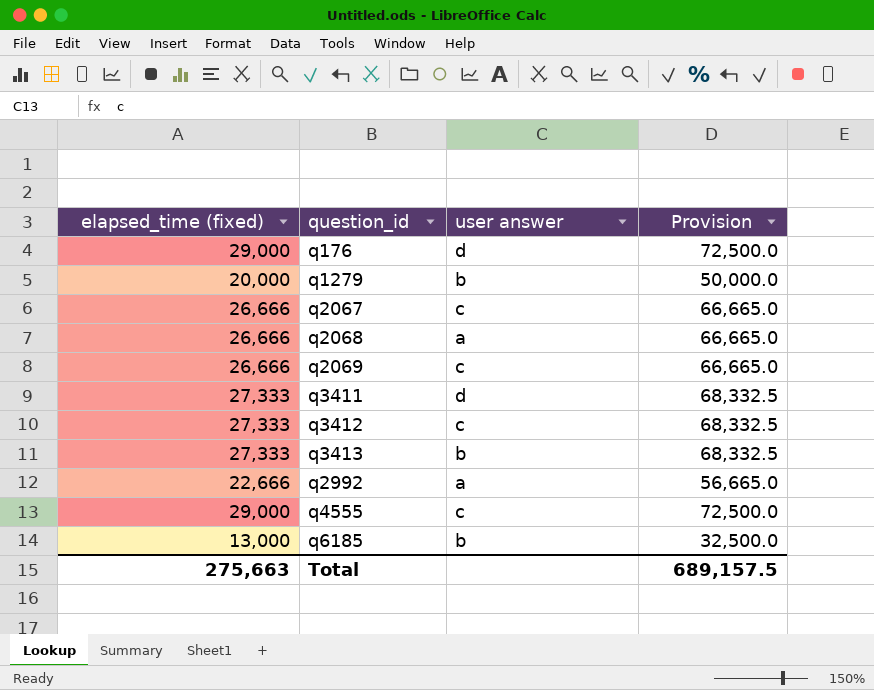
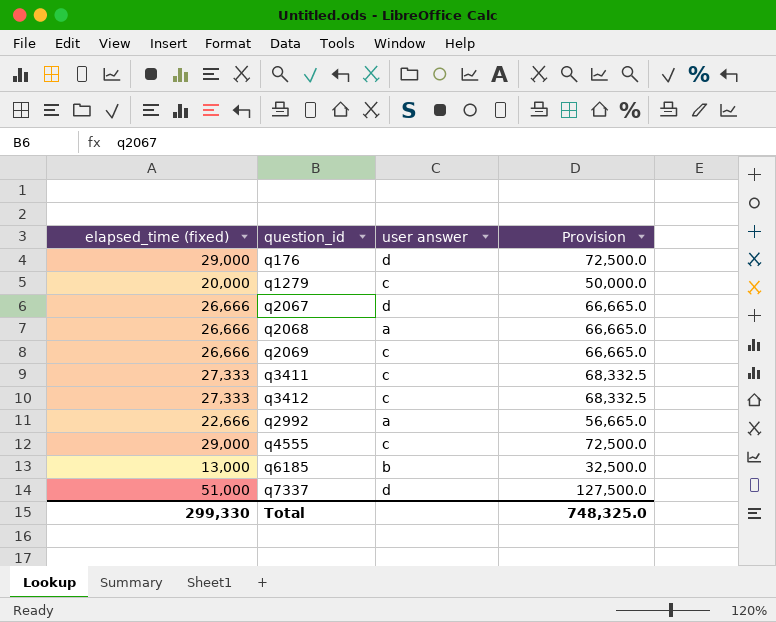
row q3413: 27,333 | b | 68,332.5 -> none
q1279 | user answer: b -> c
q2067 | user answer: c -> d
q3411 | user answer: d -> c
row q7337: none -> 51,000 | d | 127,500.0
Total | elapsed_time (fixed): 275,663 -> 299,330
Total | Provision: 689,157.5 -> 748,325.0

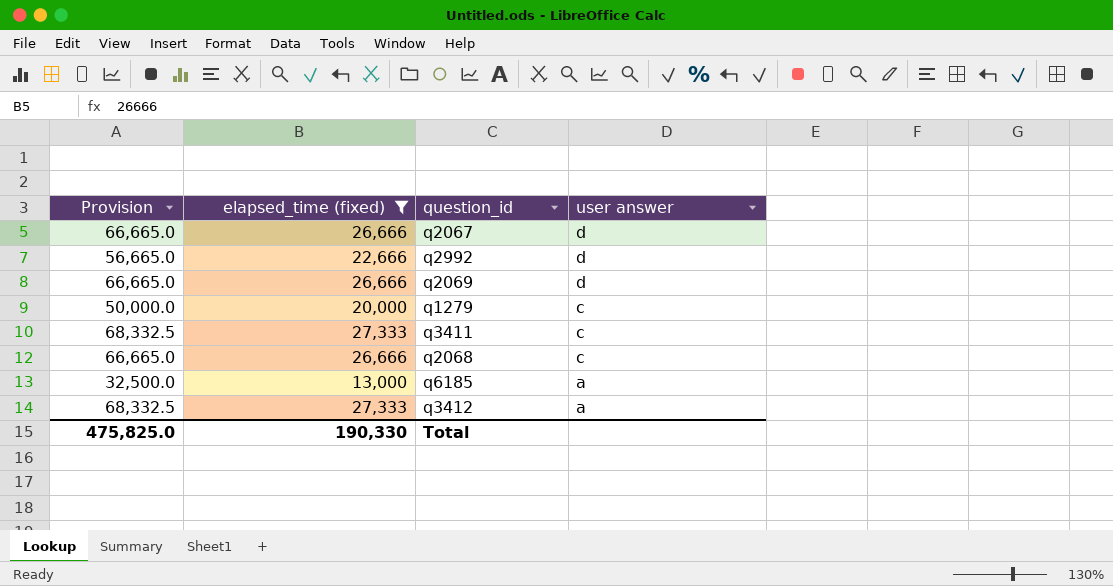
filter: none -> elapsed_time (fixed) <= 27,333
row order: none -> user answer descending
column Provision | position: 4 -> 1
q2992 | user answer: a -> d
q2069 | user answer: c -> d
q2068 | user answer: a -> c
q6185 | user answer: b -> a
q3412 | user answer: c -> a
Total | Provision: 748,325.0 -> 475,825.0
Total | elapsed_time (fixed): 299,330 -> 190,330

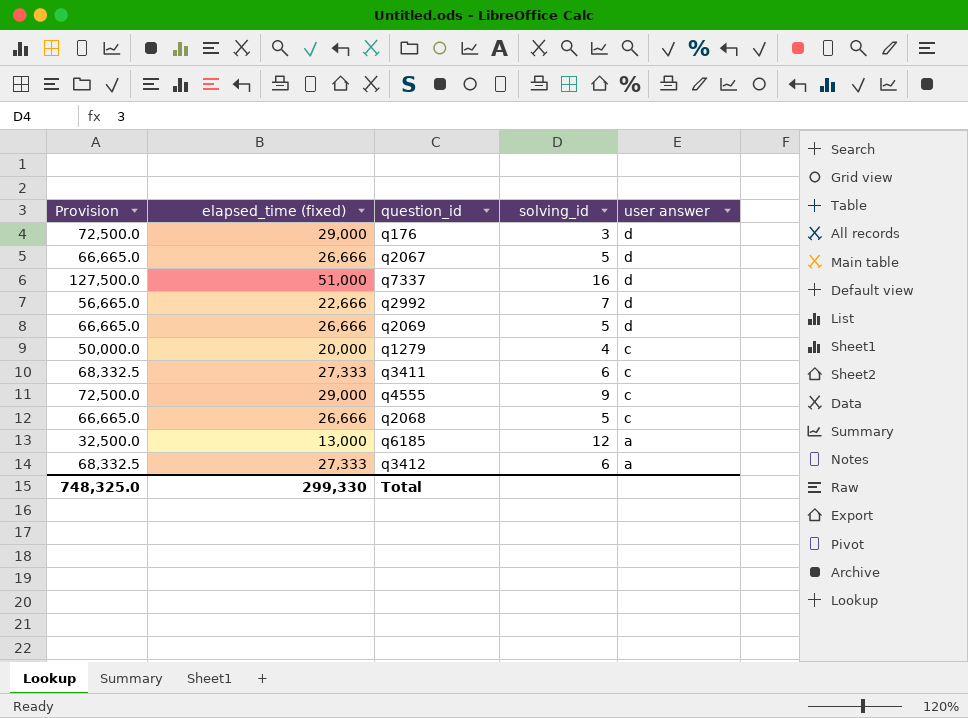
filter: elapsed_time (fixed) <= 27,333 -> none
column solving_id | position: none -> 4
Total | Provision: 475,825.0 -> 748,325.0
Total | elapsed_time (fixed): 190,330 -> 299,330

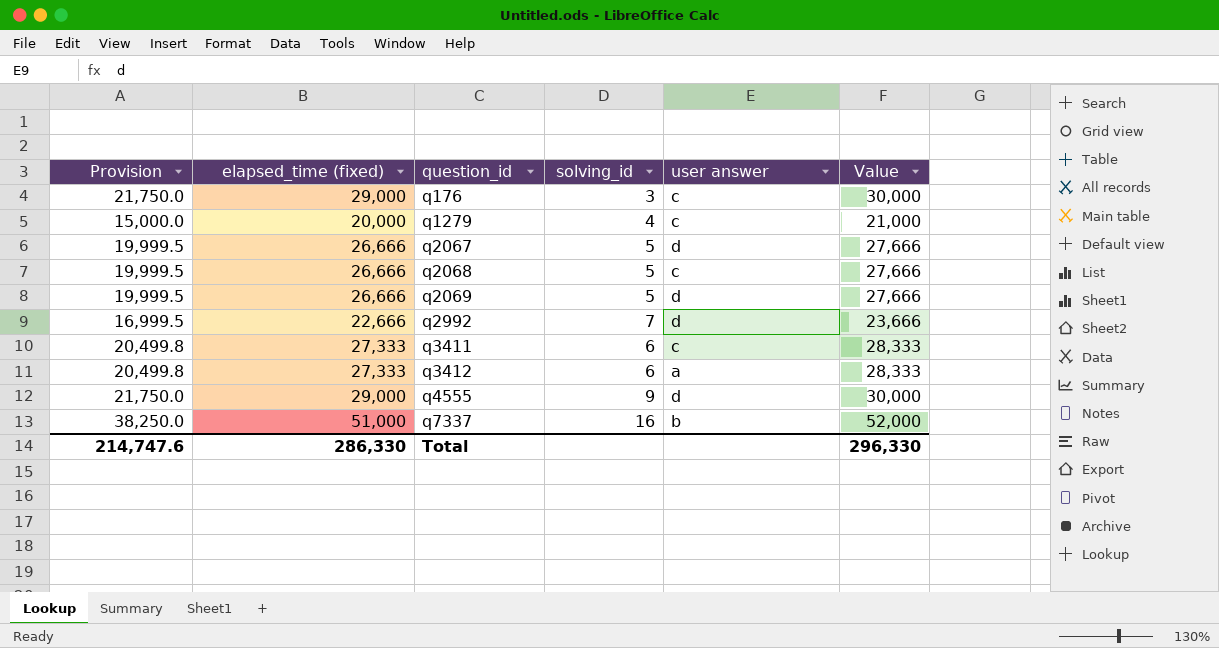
row order: user answer descending -> question_id ascending
column Provision | formula: [elapsed_time (fixed)] * 2.5 -> [elapsed_time (fixed)] * 0.75
column Value | formula: none -> [elapsed_time (fixed)] + 1000
row q6185: 32,500.0 | 13,000 | 12 | a -> none
q176 | user answer: d -> c
q4555 | user answer: c -> d
q7337 | user answer: d -> b
Total | Provision: 748,325.0 -> 214,747.6
Total | elapsed_time (fixed): 299,330 -> 286,330

